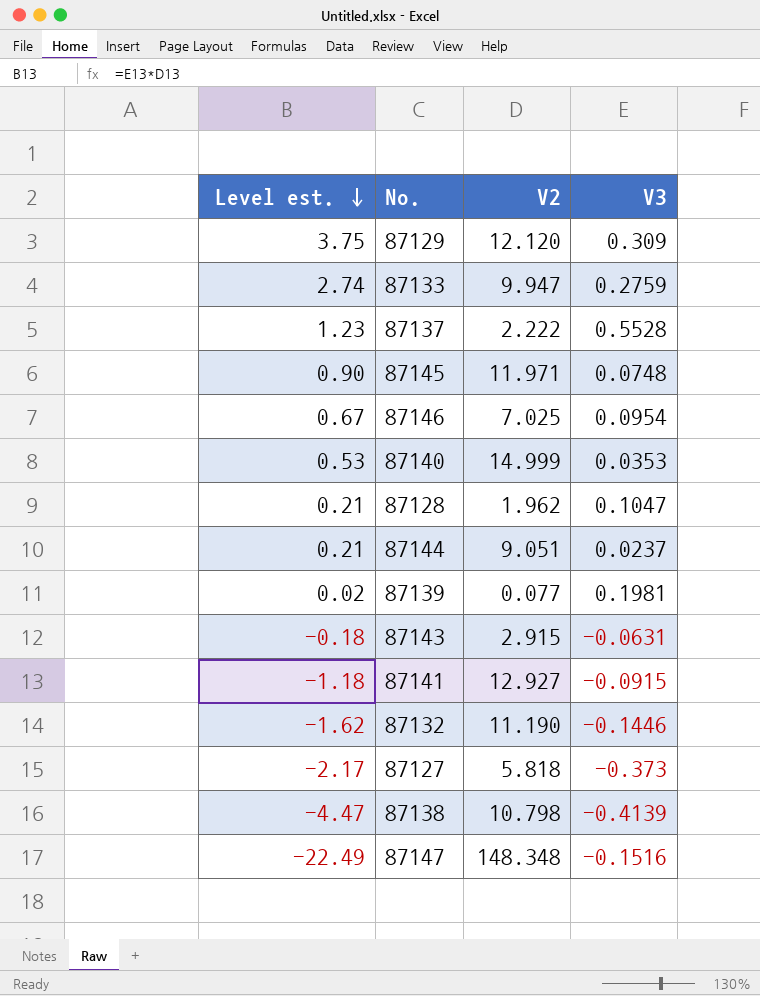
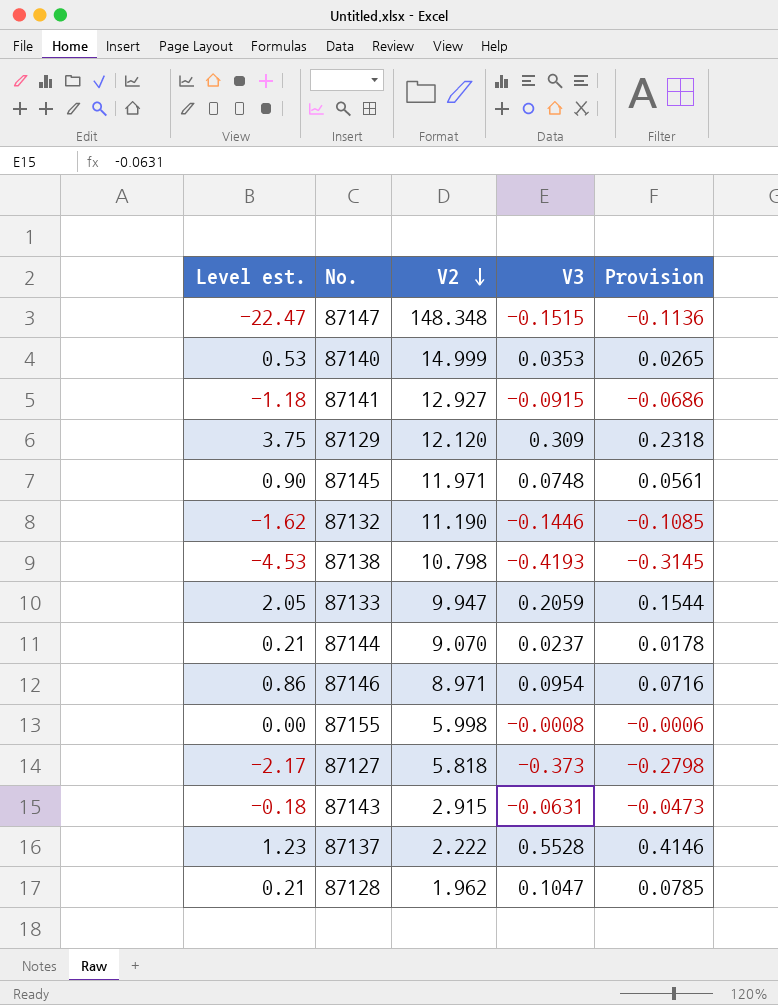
row order: Level est. descending -> V2 descending
column Provision | formula: none -> [V3] * 0.75
row 87139: 0.02 | 0.077 | 0.1981 -> none
87147 | Level est.: -22.49 -> -22.47
87147 | V3: -0.1516 -> -0.1515
87138 | Level est.: -4.47 -> -4.53
87138 | V3: -0.4139 -> -0.4193
87133 | Level est.: 2.74 -> 2.05
87133 | V3: 0.2759 -> 0.2059
87144 | V2: 9.051 -> 9.070
87146 | Level est.: 0.67 -> 0.86
87146 | V2: 7.025 -> 8.971
row 87155: none -> 0.00 | 5.998 | -0.0008 | -0.0006

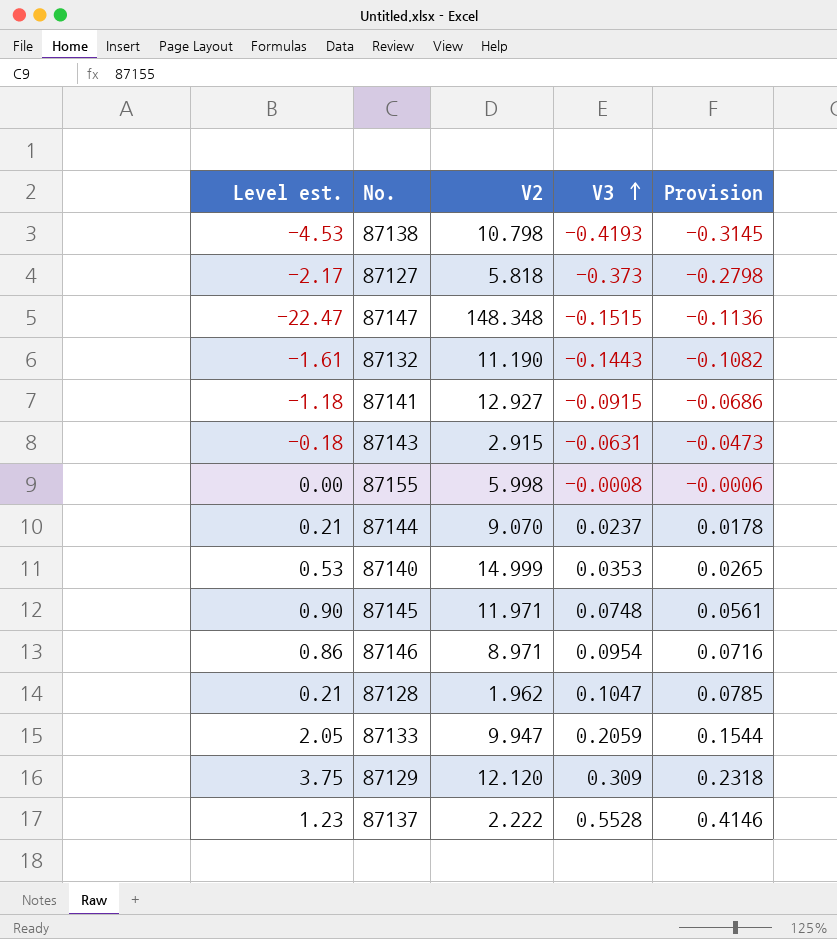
row order: V2 descending -> V3 ascending
87132 | Level est.: -1.62 -> -1.61
87132 | V3: -0.1446 -> -0.1443
87132 | Provision: -0.1085 -> -0.1082

